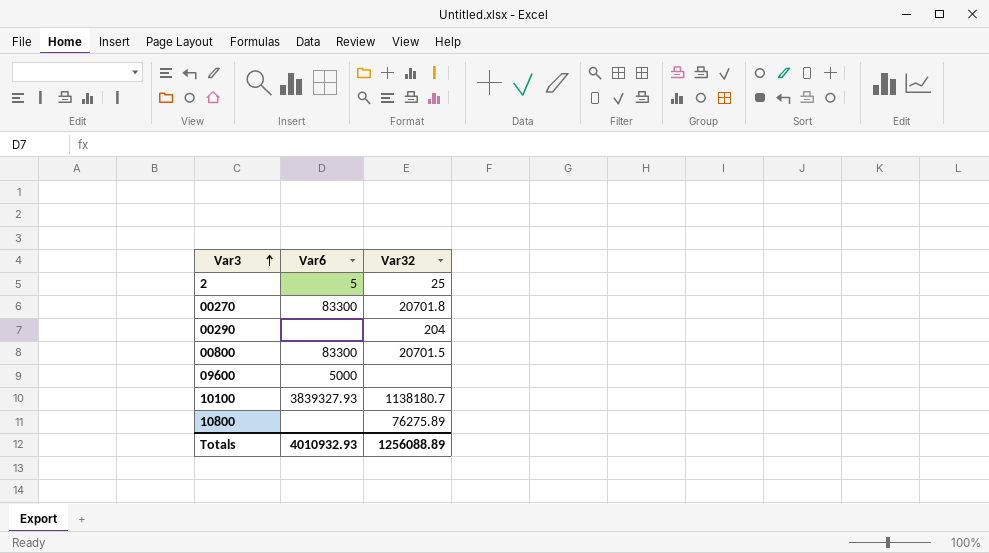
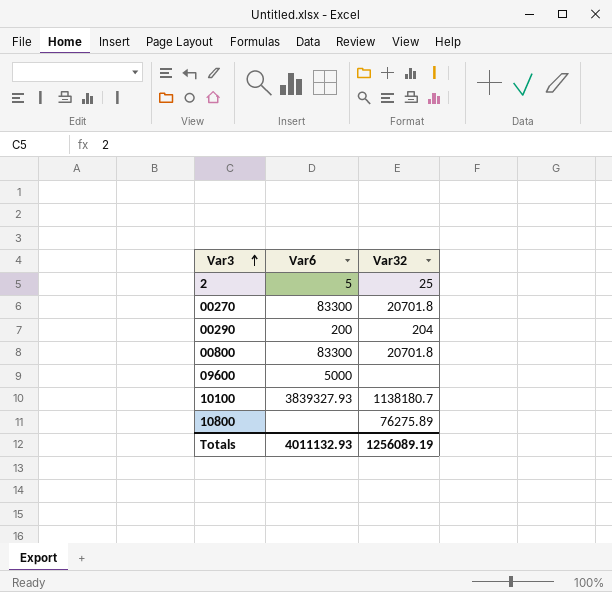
00290 | Var6: none -> 200
00800 | Var32: 20701.5 -> 20701.8
Totals | Var6: 4010932.93 -> 4011132.93
Totals | Var32: 1256088.89 -> 1256089.19

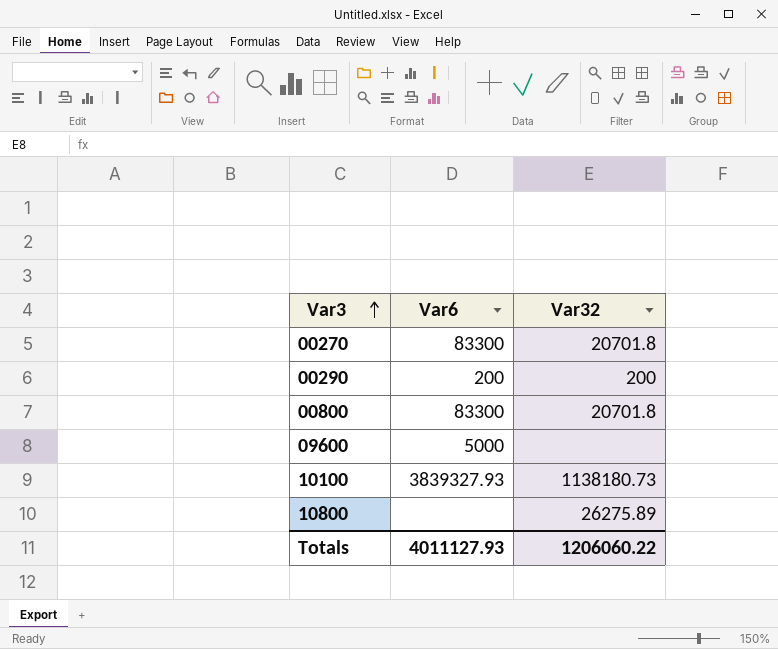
row 2: 5 | 25 -> none
00290 | Var32: 204 -> 200
10100 | Var32: 1138180.7 -> 1138180.73
10800 | Var32: 76275.89 -> 26275.89
Totals | Var6: 4011132.93 -> 4011127.93
Totals | Var32: 1256089.19 -> 1206060.22

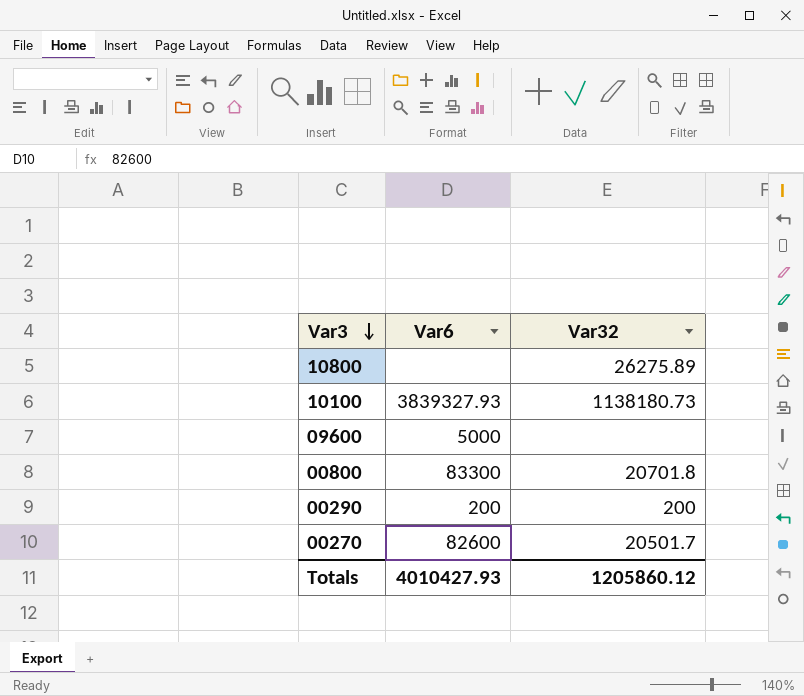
row order: Var3 ascending -> Var3 descending
00270 | Var6: 83300 -> 82600
00270 | Var32: 20701.8 -> 20501.7
Totals | Var6: 4011127.93 -> 4010427.93
Totals | Var32: 1206060.22 -> 1205860.12

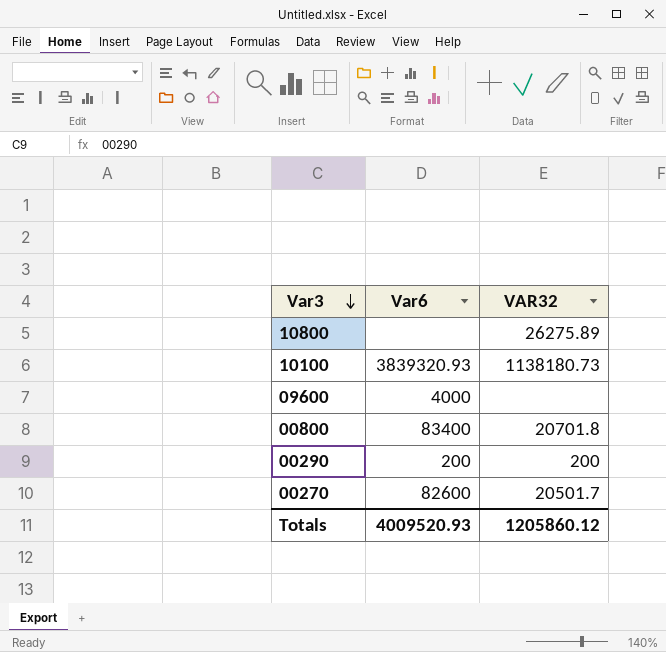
column name: Var32 -> VAR32
10100 | Var6: 3839327.93 -> 3839320.93
09600 | Var6: 5000 -> 4000
00800 | Var6: 83300 -> 83400
Totals | Var6: 4010427.93 -> 4009520.93

